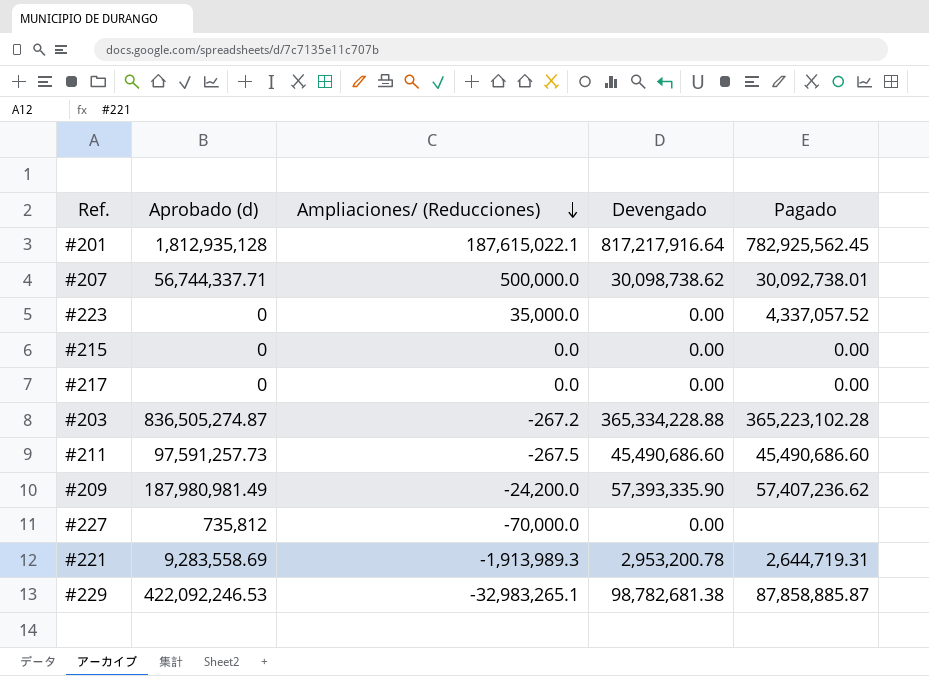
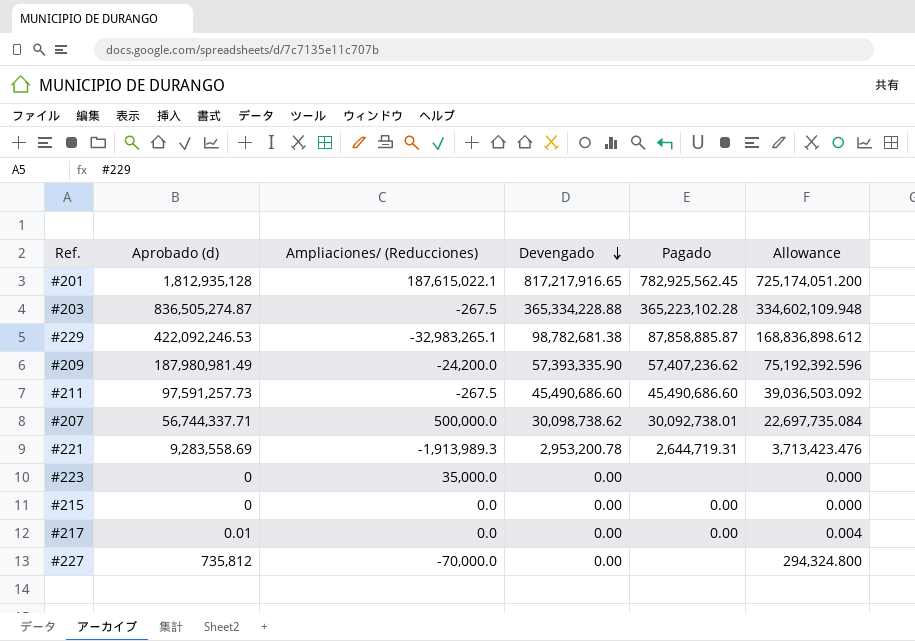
row order: Ampliaciones/ (Reducciones) descending -> Devengado descending
column Allowance | formula: none -> [Aprobado (d)] * 0.4
#201 | Devengado: 817,217,916.64 -> 817,217,916.65
#203 | Ampliaciones/ (Reducciones): -267.2 -> -267.5
#223 | Pagado: 4,337,057.52 -> none
#217 | Aprobado (d): 0 -> 0.01

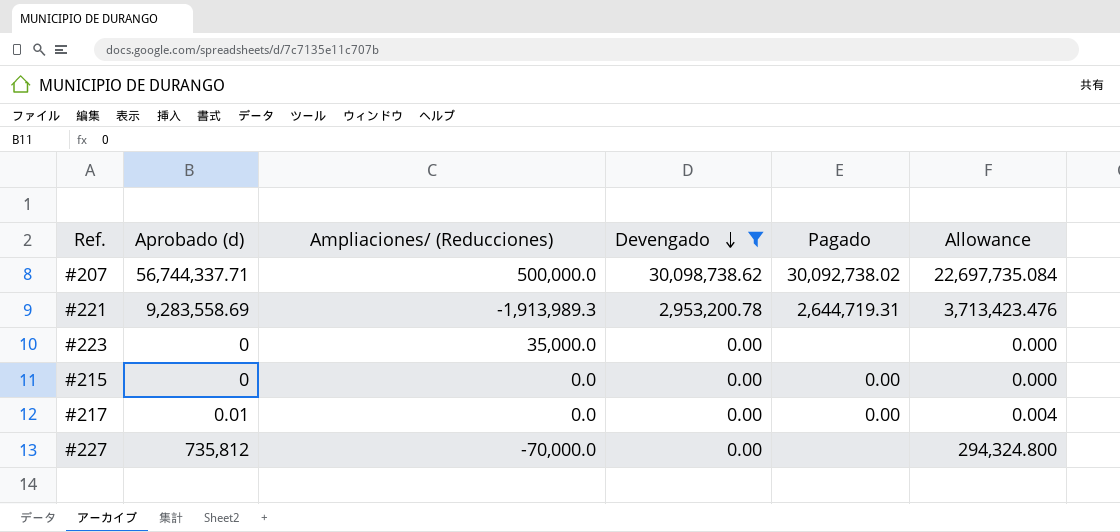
filter: none -> Devengado <= 30,098,738.62
#207 | Pagado: 30,092,738.01 -> 30,092,738.02

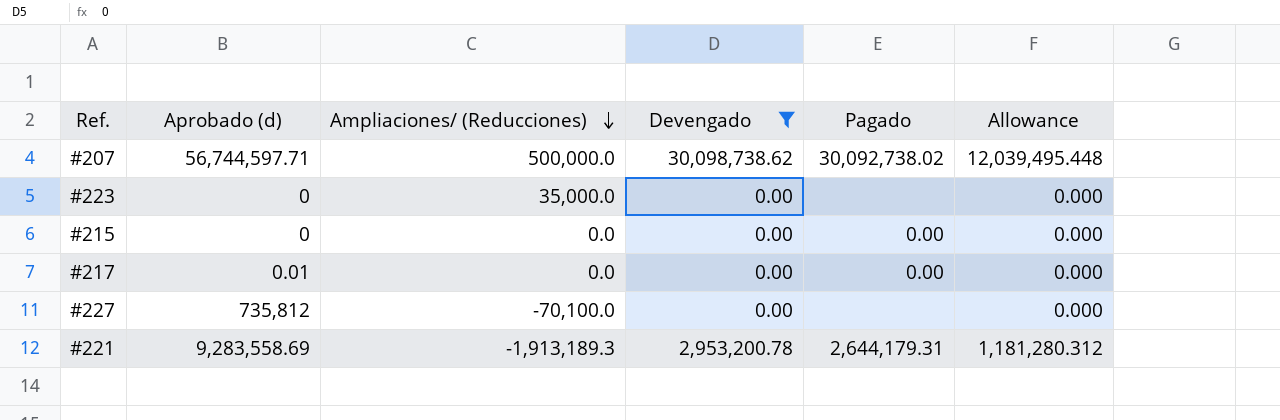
row order: Devengado descending -> Ampliaciones/ (Reducciones) descending
column Allowance | formula: [Aprobado (d)] * 0.4 -> [Devengado] * 0.4
#207 | Aprobado (d): 56,744,337.71 -> 56,744,597.71
#227 | Ampliaciones/ (Reducciones): -70,000.0 -> -70,100.0
#221 | Ampliaciones/ (Reducciones): -1,913,989.3 -> -1,913,189.3
#221 | Pagado: 2,644,719.31 -> 2,644,179.31

